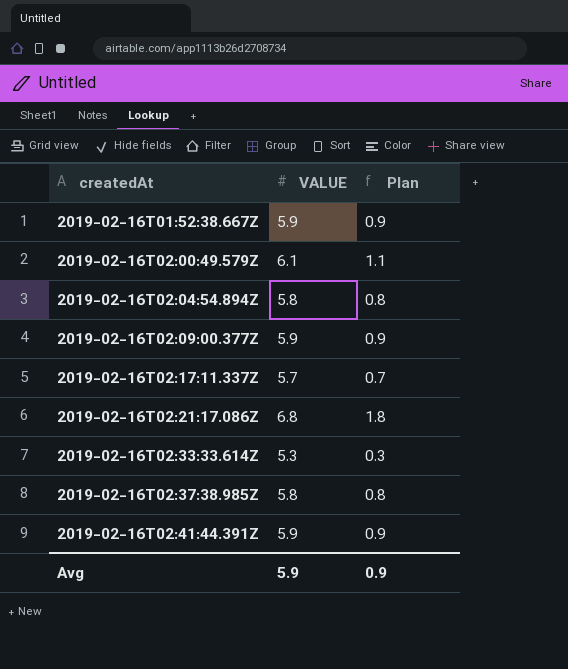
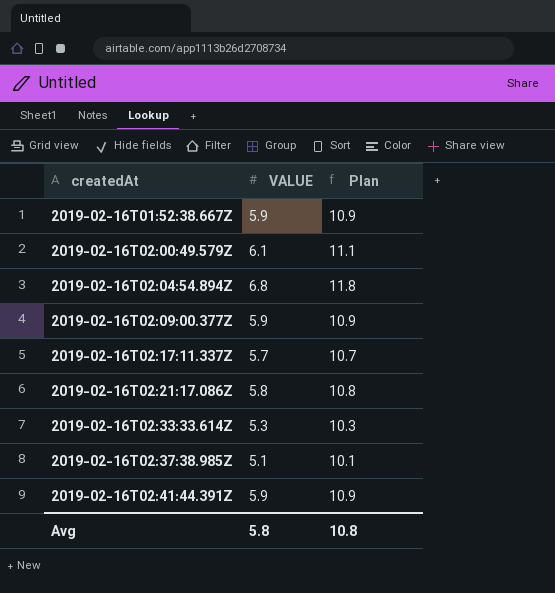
column Plan | formula: [VALUE] - 5 -> [VALUE] + 5
2019-02-16T02:04:54.894Z | VALUE: 5.8 -> 6.8
2019-02-16T02:21:17.086Z | VALUE: 6.8 -> 5.8
2019-02-16T02:37:38.985Z | VALUE: 5.8 -> 5.1
Avg | VALUE: 5.9 -> 5.8
Avg | Plan: 0.9 -> 10.8

